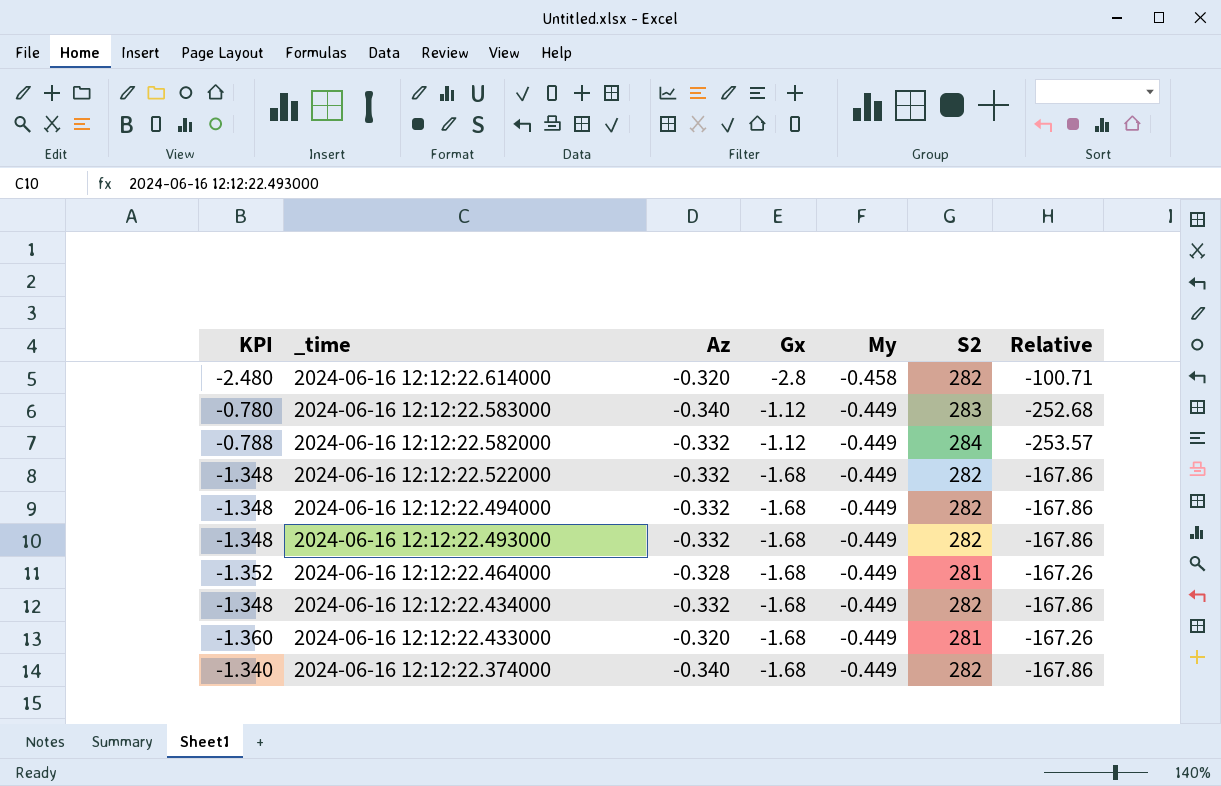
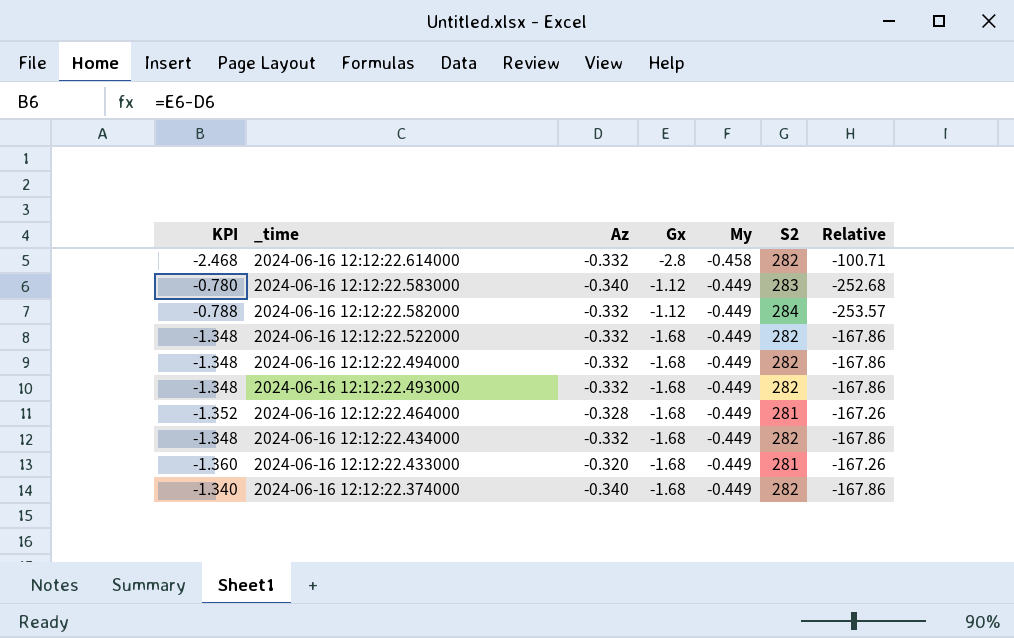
2024-06-16 12:12:22.614000 | KPI: -2.480 -> -2.468
2024-06-16 12:12:22.614000 | Az: -0.320 -> -0.332

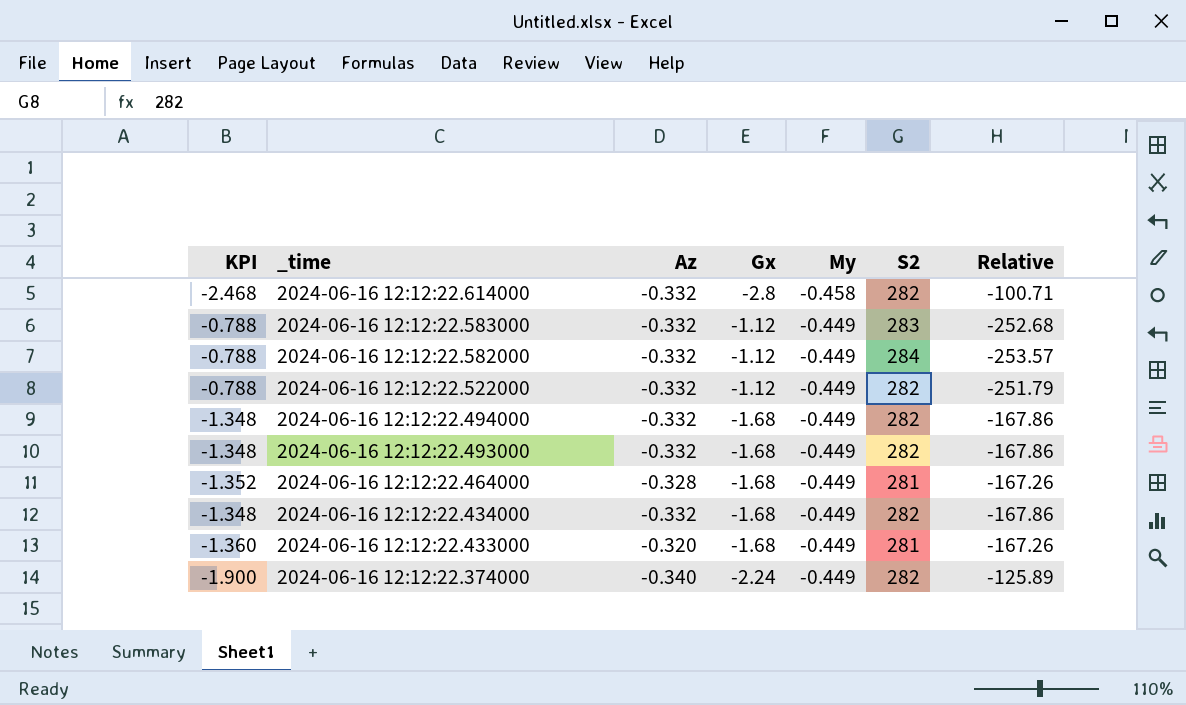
2024-06-16 12:12:22.583000 | KPI: -0.780 -> -0.788
2024-06-16 12:12:22.583000 | Az: -0.340 -> -0.332
2024-06-16 12:12:22.522000 | KPI: -1.348 -> -0.788
2024-06-16 12:12:22.522000 | Gx: -1.68 -> -1.12
2024-06-16 12:12:22.522000 | Relative: -167.86 -> -251.79
2024-06-16 12:12:22.374000 | KPI: -1.340 -> -1.900
2024-06-16 12:12:22.374000 | Gx: -1.68 -> -2.24
2024-06-16 12:12:22.374000 | Relative: -167.86 -> -125.89

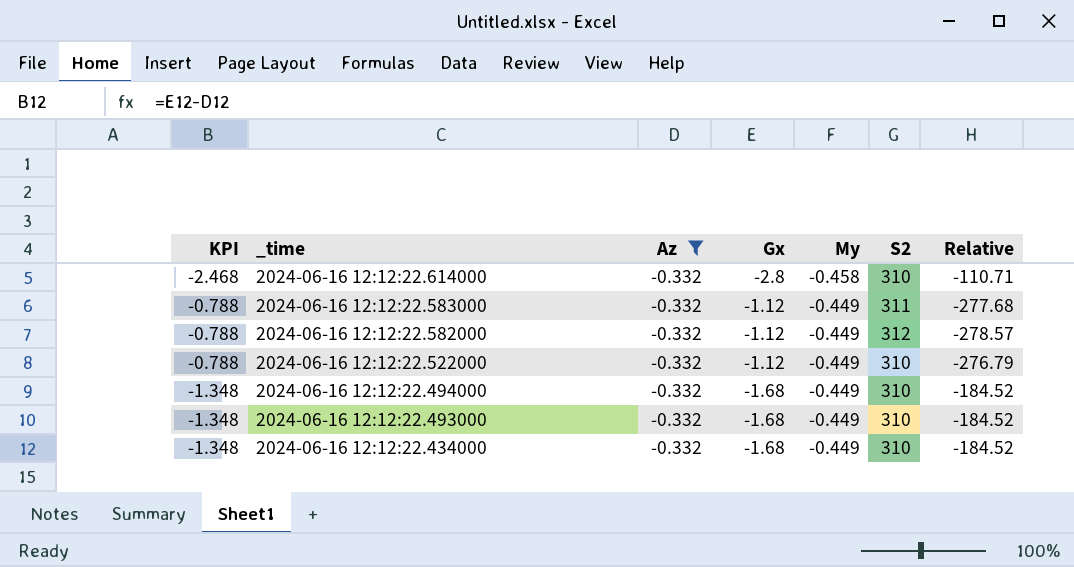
filter: none -> Az = -0.332
2024-06-16 12:12:22.614000 | S2: 282 -> 310
2024-06-16 12:12:22.614000 | Relative: -100.71 -> -110.71
2024-06-16 12:12:22.583000 | S2: 283 -> 311
2024-06-16 12:12:22.583000 | Relative: -252.68 -> -277.68
2024-06-16 12:12:22.582000 | S2: 284 -> 312
2024-06-16 12:12:22.582000 | Relative: -253.57 -> -278.57
2024-06-16 12:12:22.522000 | S2: 282 -> 310
2024-06-16 12:12:22.522000 | Relative: -251.79 -> -276.79
2024-06-16 12:12:22.494000 | S2: 282 -> 310
2024-06-16 12:12:22.494000 | Relative: -167.86 -> -184.52
2024-06-16 12:12:22.493000 | S2: 282 -> 310
2024-06-16 12:12:22.493000 | Relative: -167.86 -> -184.52
2024-06-16 12:12:22.434000 | S2: 282 -> 310
2024-06-16 12:12:22.434000 | Relative: -167.86 -> -184.52

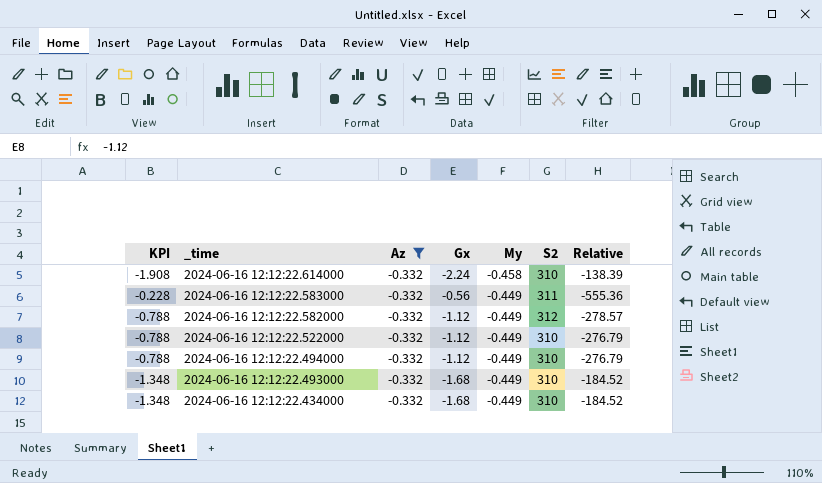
2024-06-16 12:12:22.614000 | KPI: -2.468 -> -1.908
2024-06-16 12:12:22.614000 | Gx: -2.8 -> -2.24
2024-06-16 12:12:22.614000 | Relative: -110.71 -> -138.39
2024-06-16 12:12:22.583000 | KPI: -0.788 -> -0.228
2024-06-16 12:12:22.583000 | Gx: -1.12 -> -0.56
2024-06-16 12:12:22.583000 | Relative: -277.68 -> -555.36
2024-06-16 12:12:22.494000 | KPI: -1.348 -> -0.788
2024-06-16 12:12:22.494000 | Gx: -1.68 -> -1.12
2024-06-16 12:12:22.494000 | Relative: -184.52 -> -276.79

